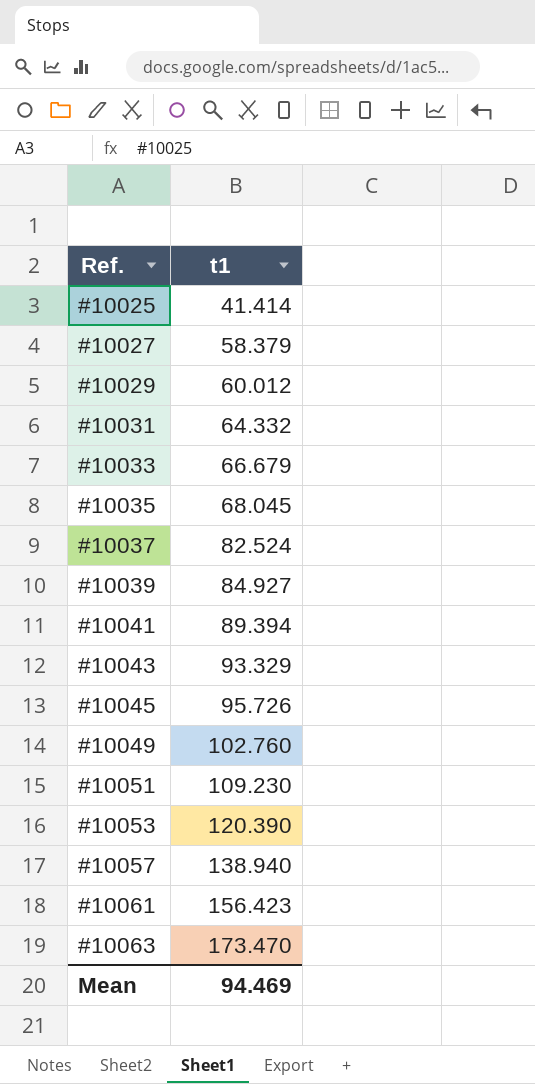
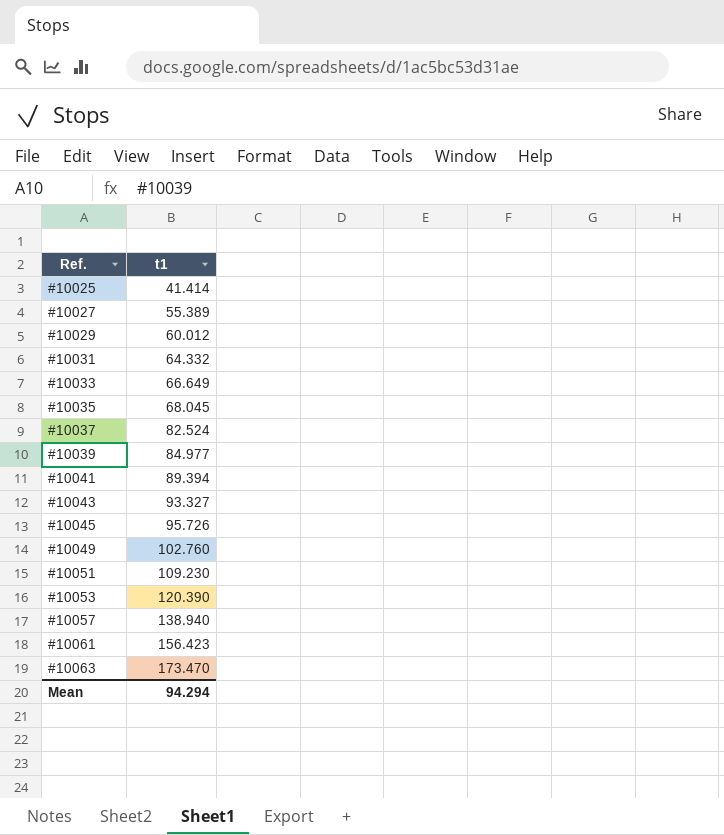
#10027 | t1: 58.379 -> 55.389
#10033 | t1: 66.679 -> 66.649
#10039 | t1: 84.927 -> 84.977
#10043 | t1: 93.329 -> 93.327
Mean | t1: 94.469 -> 94.294

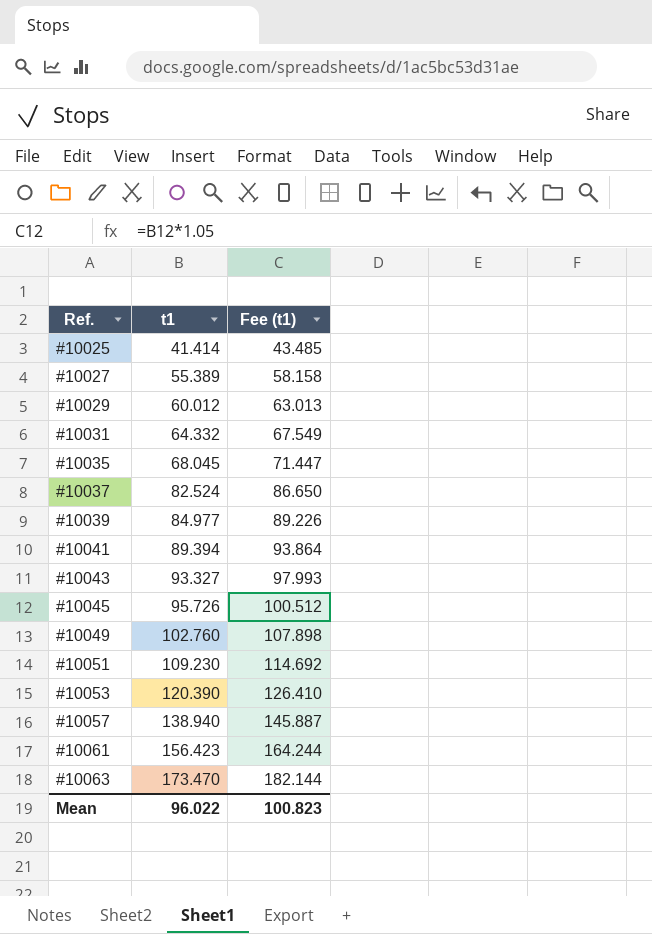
column Fee (t1) | formula: none -> [t1] * 1.05
row #10033: 66.649 -> none
Mean | t1: 94.294 -> 96.022

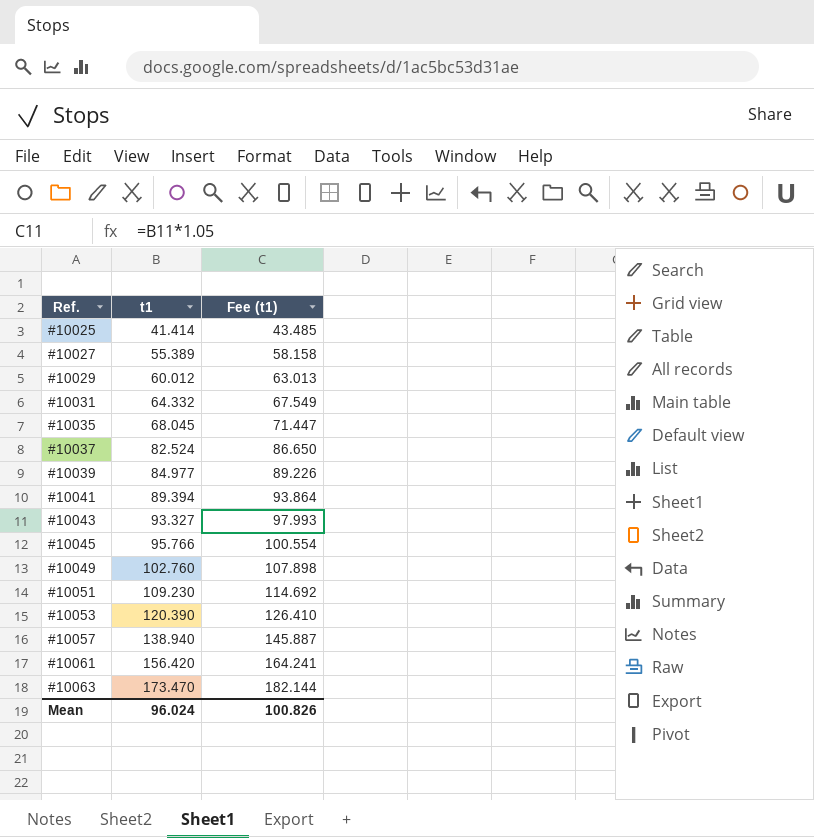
#10045 | t1: 95.726 -> 95.766
#10045 | Fee (t1): 100.512 -> 100.554
#10061 | t1: 156.423 -> 156.420
#10061 | Fee (t1): 164.244 -> 164.241
Mean | t1: 96.022 -> 96.024
Mean | Fee (t1): 100.823 -> 100.826

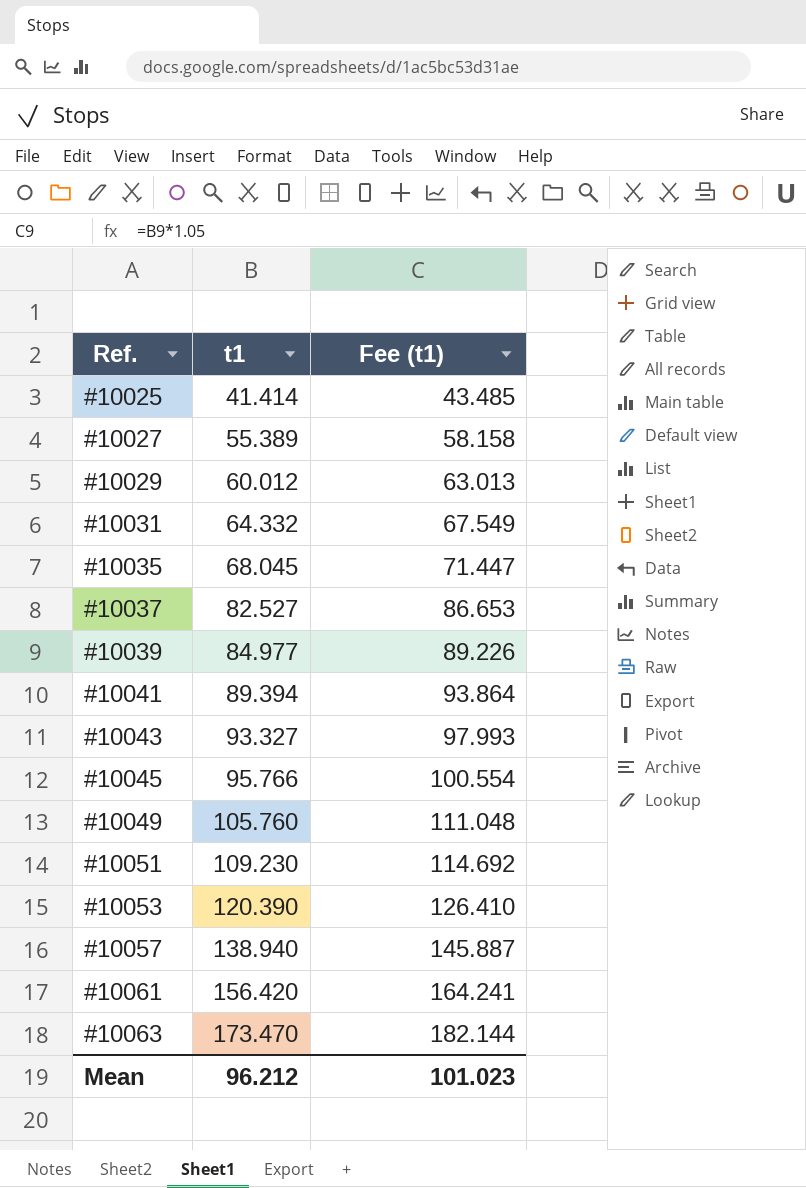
#10037 | t1: 82.524 -> 82.527
#10037 | Fee (t1): 86.650 -> 86.653
#10049 | t1: 102.760 -> 105.760
#10049 | Fee (t1): 107.898 -> 111.048
Mean | t1: 96.024 -> 96.212
Mean | Fee (t1): 100.826 -> 101.023

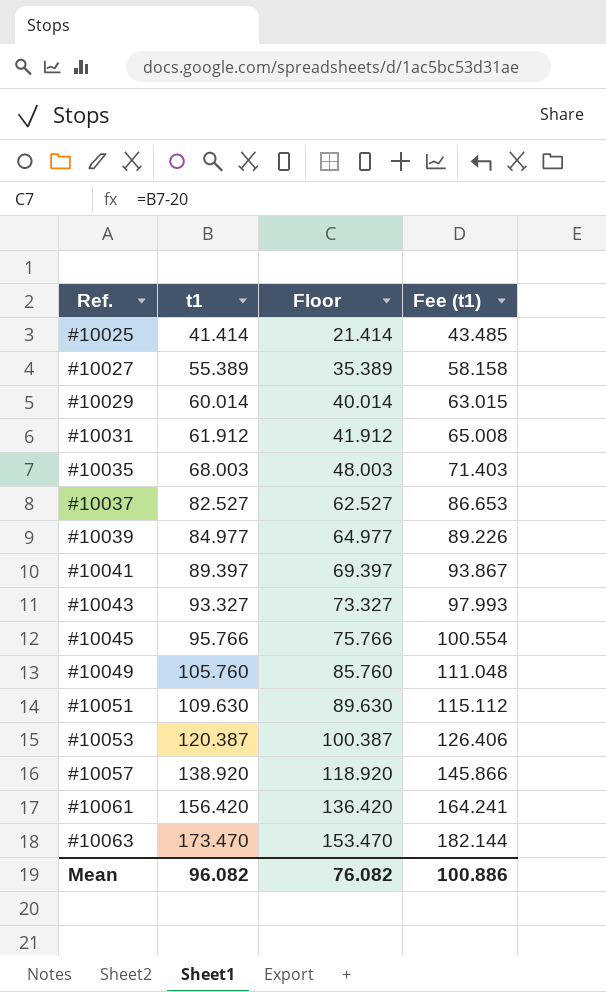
column Floor | formula: none -> [t1] - 20
#10029 | t1: 60.012 -> 60.014
#10029 | Fee (t1): 63.013 -> 63.015
#10031 | t1: 64.332 -> 61.912
#10031 | Fee (t1): 67.549 -> 65.008
#10035 | t1: 68.045 -> 68.003
#10035 | Fee (t1): 71.447 -> 71.403
#10041 | t1: 89.394 -> 89.397
#10041 | Fee (t1): 93.864 -> 93.867
#10051 | t1: 109.230 -> 109.630
#10051 | Fee (t1): 114.692 -> 115.112
#10053 | t1: 120.390 -> 120.387
#10053 | Fee (t1): 126.410 -> 126.406
#10057 | t1: 138.940 -> 138.920
#10057 | Fee (t1): 145.887 -> 145.866
Mean | t1: 96.212 -> 96.082
Mean | Fee (t1): 101.023 -> 100.886

